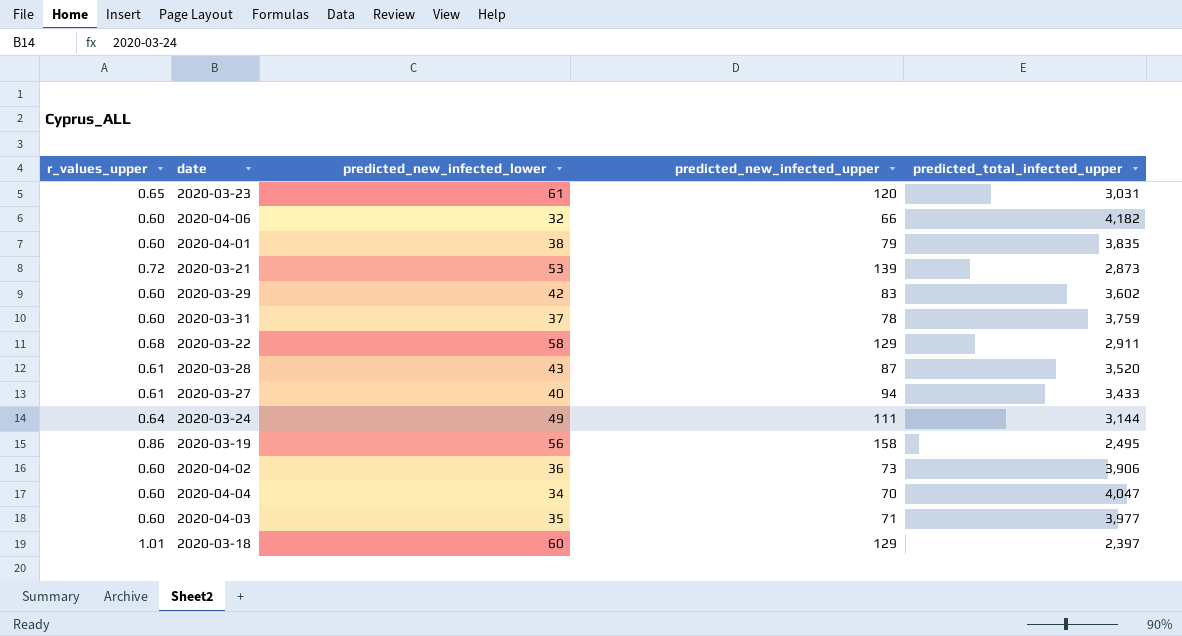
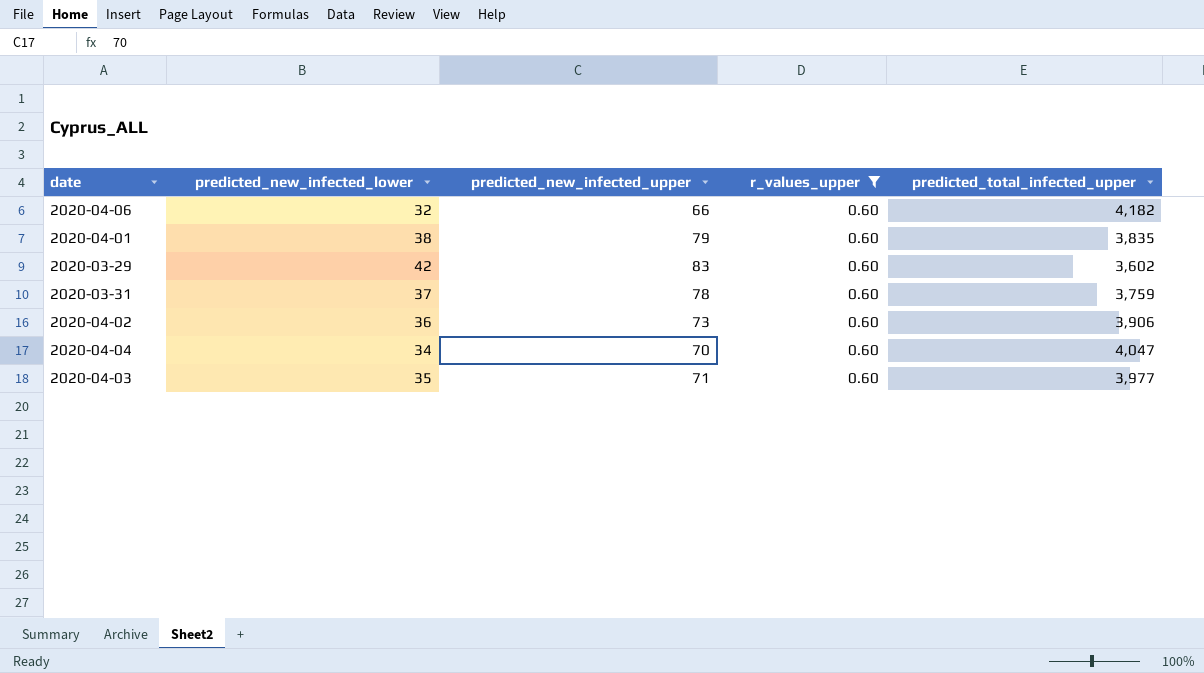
filter: none -> r_values_upper = 0.60
column r_values_upper | position: 1 -> 4

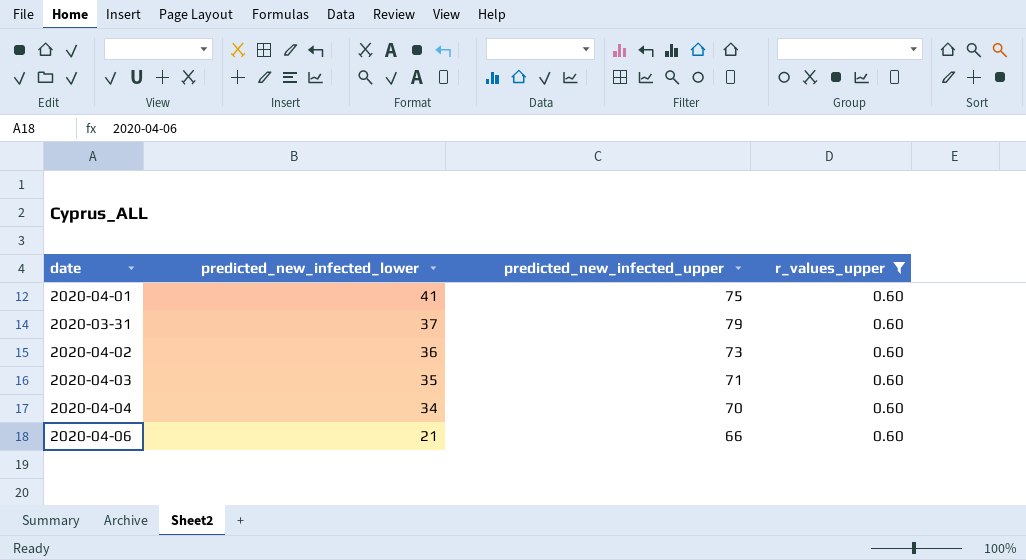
row order: none -> predicted_new_infected_lower descending
column predicted_total_infected_upper | position: 5 -> none
row 2020-03-29: 42 | 83 | 0.60 | 3,602 -> none
2020-04-01 | predicted_new_infected_lower: 38 -> 41
2020-04-01 | predicted_new_infected_upper: 79 -> 75
2020-03-31 | predicted_new_infected_upper: 78 -> 79
2020-04-06 | predicted_new_infected_lower: 32 -> 21

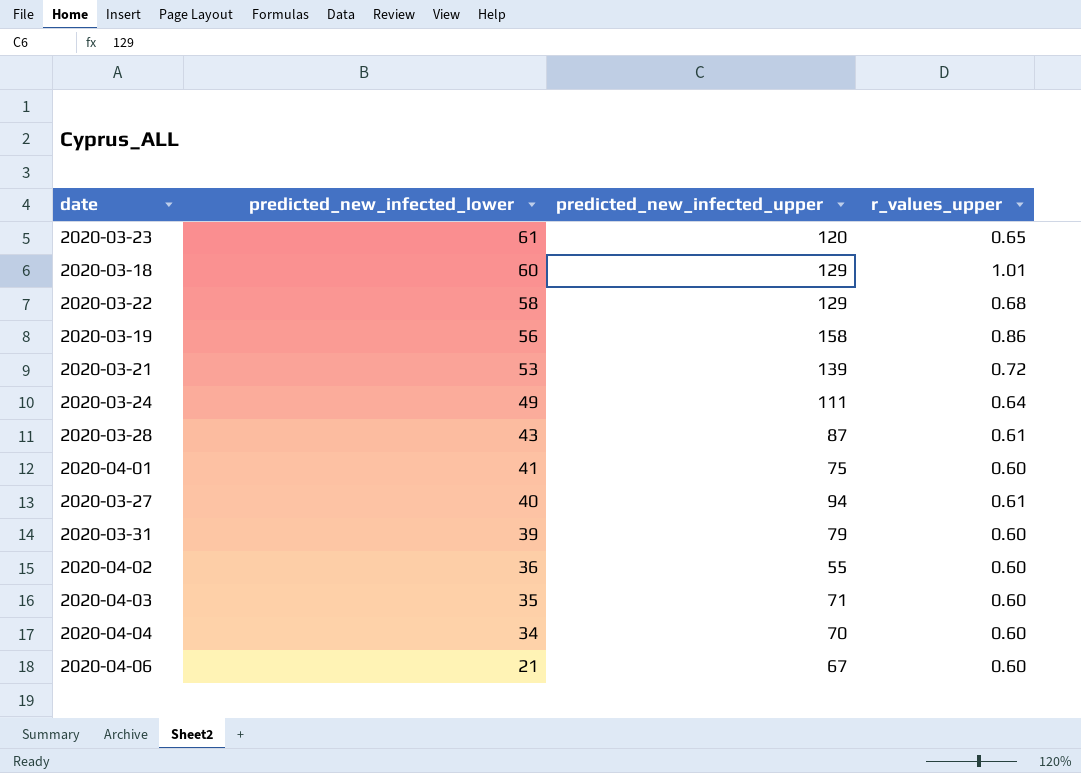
filter: r_values_upper = 0.60 -> none
2020-03-31 | predicted_new_infected_lower: 37 -> 39
2020-04-02 | predicted_new_infected_upper: 73 -> 55
2020-04-06 | predicted_new_infected_upper: 66 -> 67

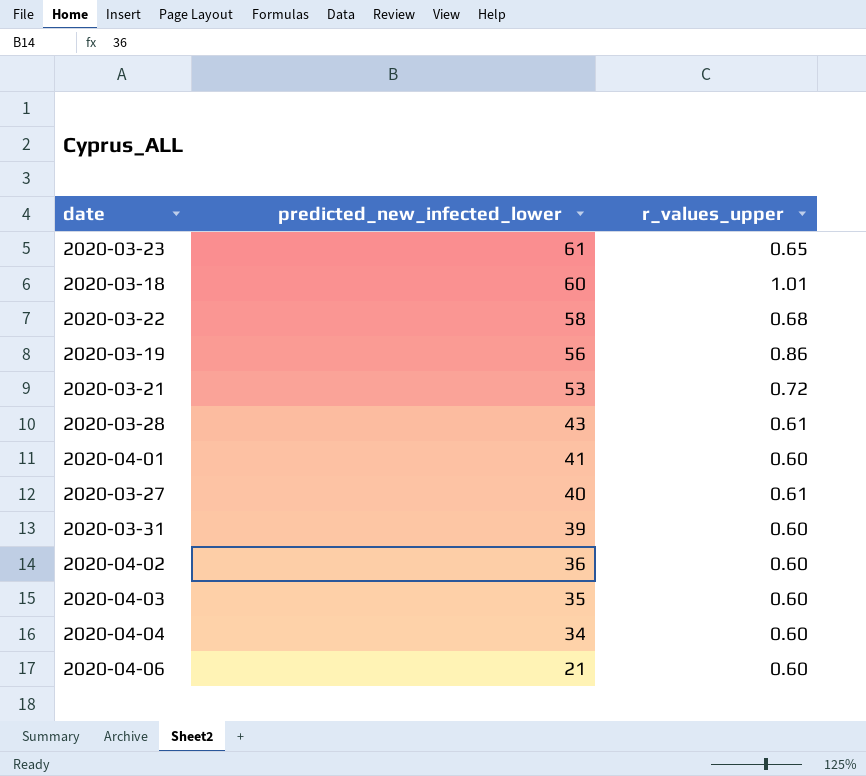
column predicted_new_infected_upper | position: 3 -> none
row 2020-03-24: 49 | 111 | 0.64 -> none

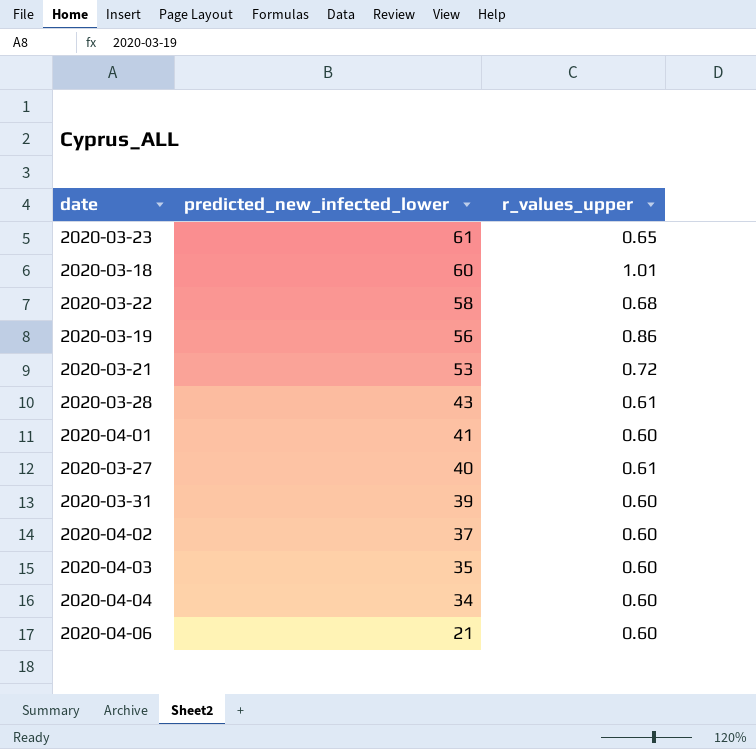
2020-04-02 | predicted_new_infected_lower: 36 -> 37

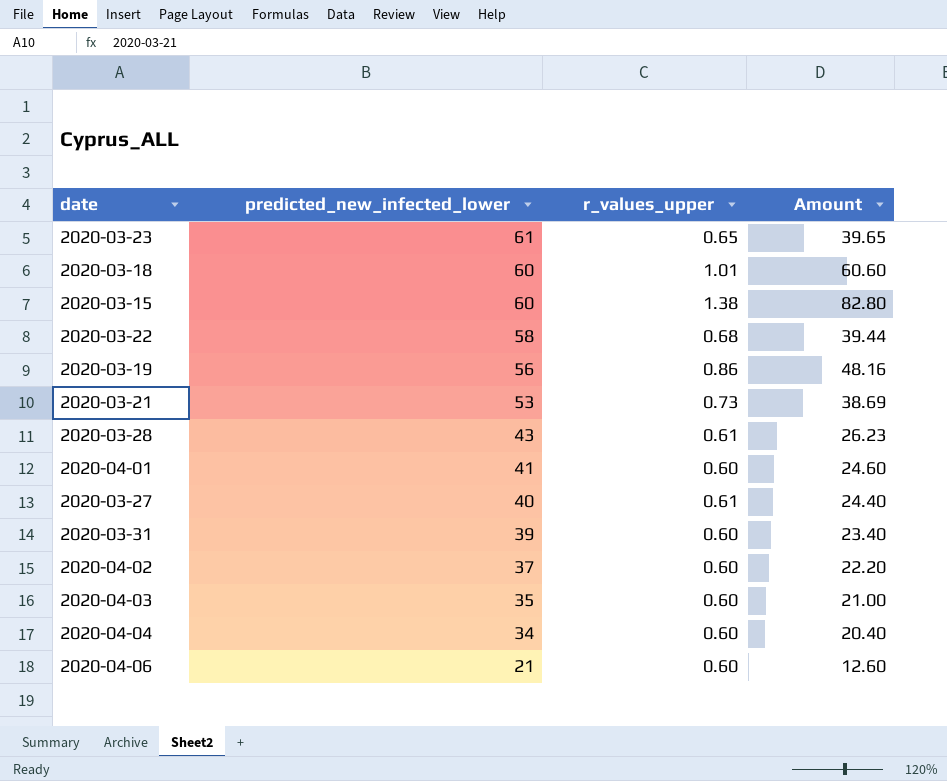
column Amount | formula: none -> [predicted_new_infected_lower] * [r_values_upper]
row 2020-03-15: none -> 60 | 1.38 | 82.80
2020-03-21 | r_values_upper: 0.72 -> 0.73

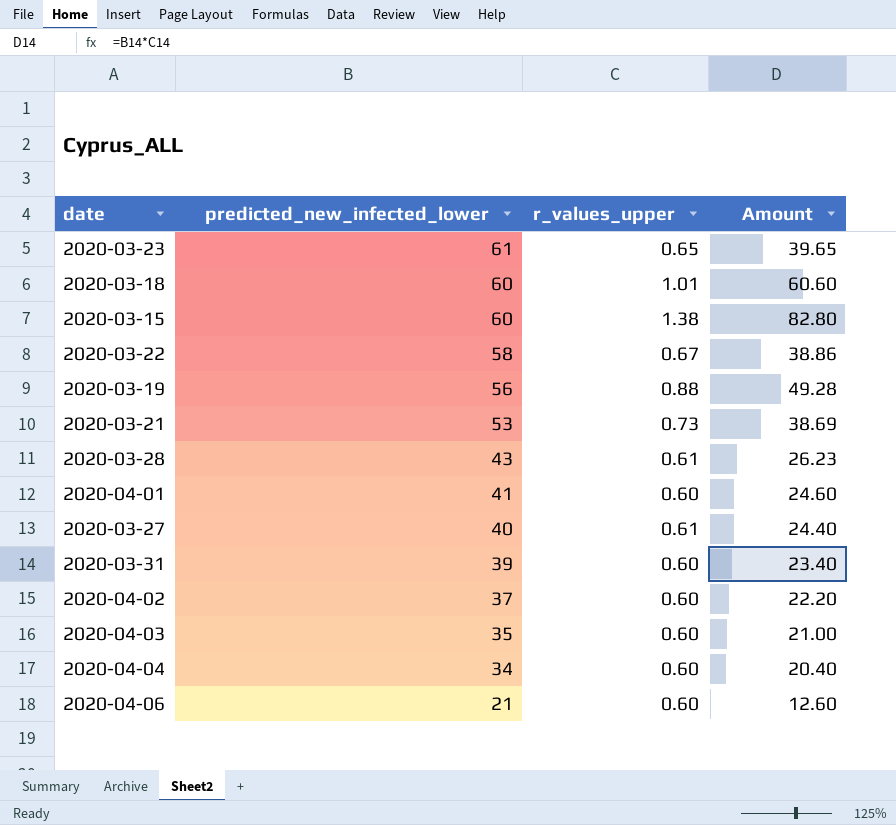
2020-03-22 | r_values_upper: 0.68 -> 0.67
2020-03-22 | Amount: 39.44 -> 38.86
2020-03-19 | r_values_upper: 0.86 -> 0.88
2020-03-19 | Amount: 48.16 -> 49.28

